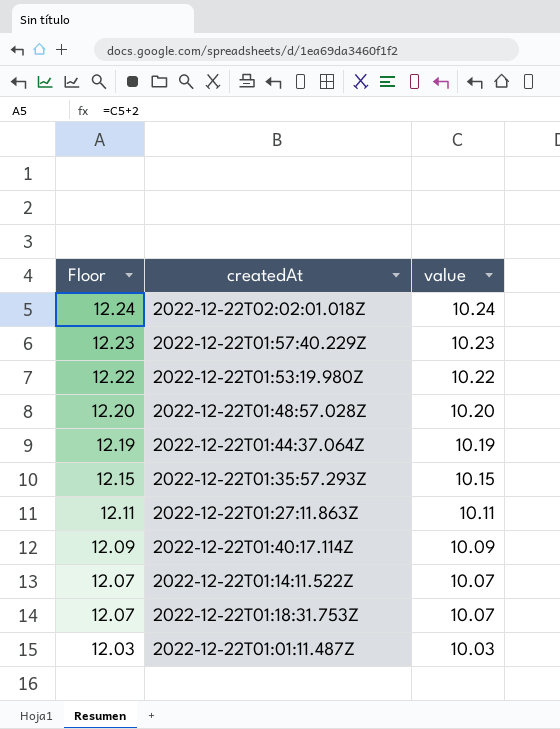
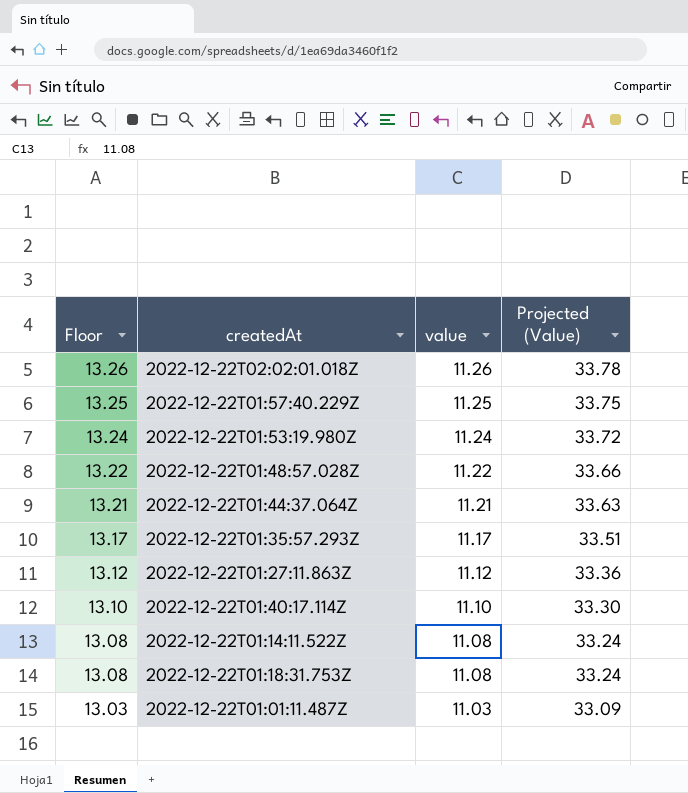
column Projected (Value) | formula: none -> [value] * 3
2022-12-22T02:02:01.018Z | Floor: 12.24 -> 13.26
2022-12-22T02:02:01.018Z | value: 10.24 -> 11.26
2022-12-22T01:57:40.229Z | Floor: 12.23 -> 13.25
2022-12-22T01:57:40.229Z | value: 10.23 -> 11.25
2022-12-22T01:53:19.980Z | Floor: 12.22 -> 13.24
2022-12-22T01:53:19.980Z | value: 10.22 -> 11.24
2022-12-22T01:48:57.028Z | Floor: 12.20 -> 13.22
2022-12-22T01:48:57.028Z | value: 10.20 -> 11.22
2022-12-22T01:44:37.064Z | Floor: 12.19 -> 13.21
2022-12-22T01:44:37.064Z | value: 10.19 -> 11.21
2022-12-22T01:35:57.293Z | Floor: 12.15 -> 13.17
2022-12-22T01:35:57.293Z | value: 10.15 -> 11.17
2022-12-22T01:27:11.863Z | Floor: 12.11 -> 13.12
2022-12-22T01:27:11.863Z | value: 10.11 -> 11.12
2022-12-22T01:40:17.114Z | Floor: 12.09 -> 13.10
2022-12-22T01:40:17.114Z | value: 10.09 -> 11.10
2022-12-22T01:14:11.522Z | Floor: 12.07 -> 13.08
2022-12-22T01:14:11.522Z | value: 10.07 -> 11.08
2022-12-22T01:18:31.753Z | Floor: 12.07 -> 13.08
2022-12-22T01:18:31.753Z | value: 10.07 -> 11.08
2022-12-22T01:01:11.487Z | Floor: 12.03 -> 13.03
2022-12-22T01:01:11.487Z | value: 10.03 -> 11.03

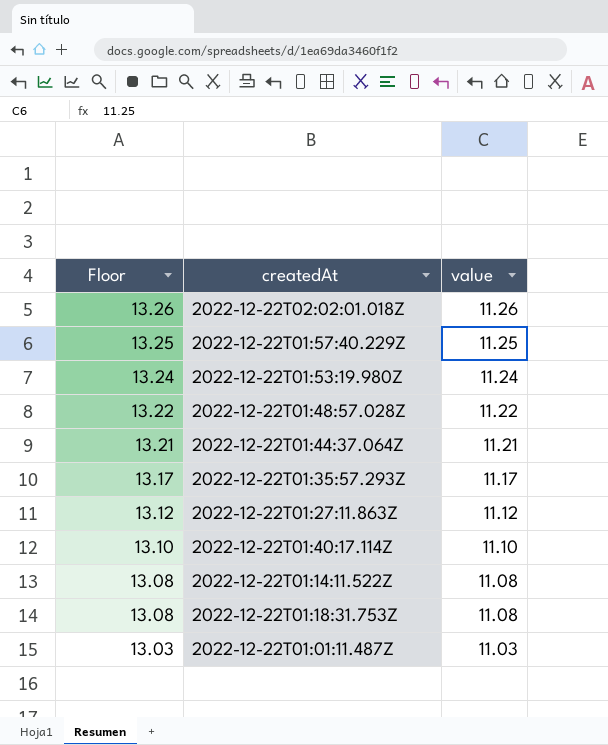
column Projected (Value) | formula: [value] * 3 -> none

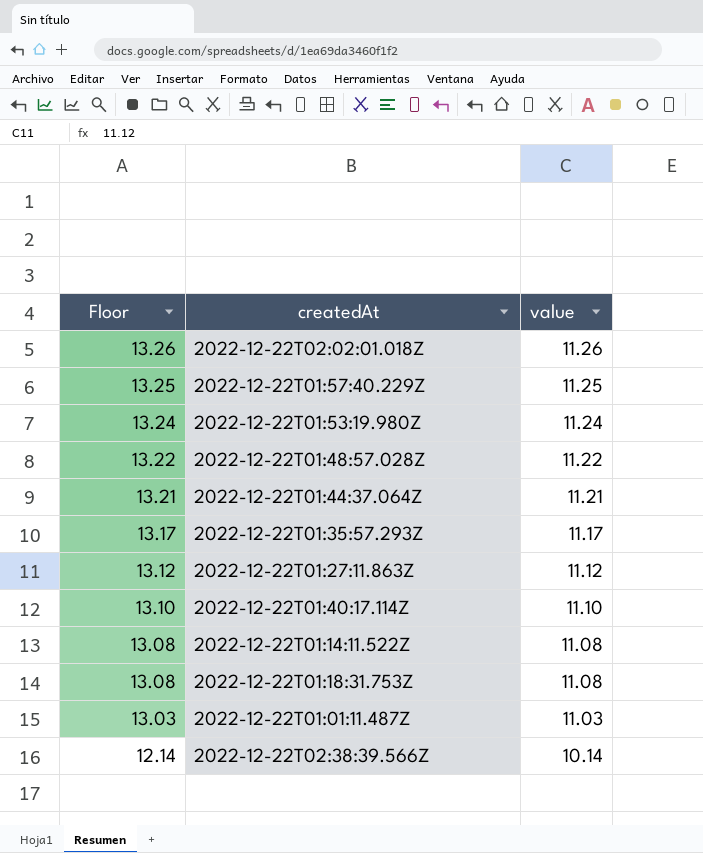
row 2022-12-22T02:38:39.566Z: none -> 12.14 | 10.14

